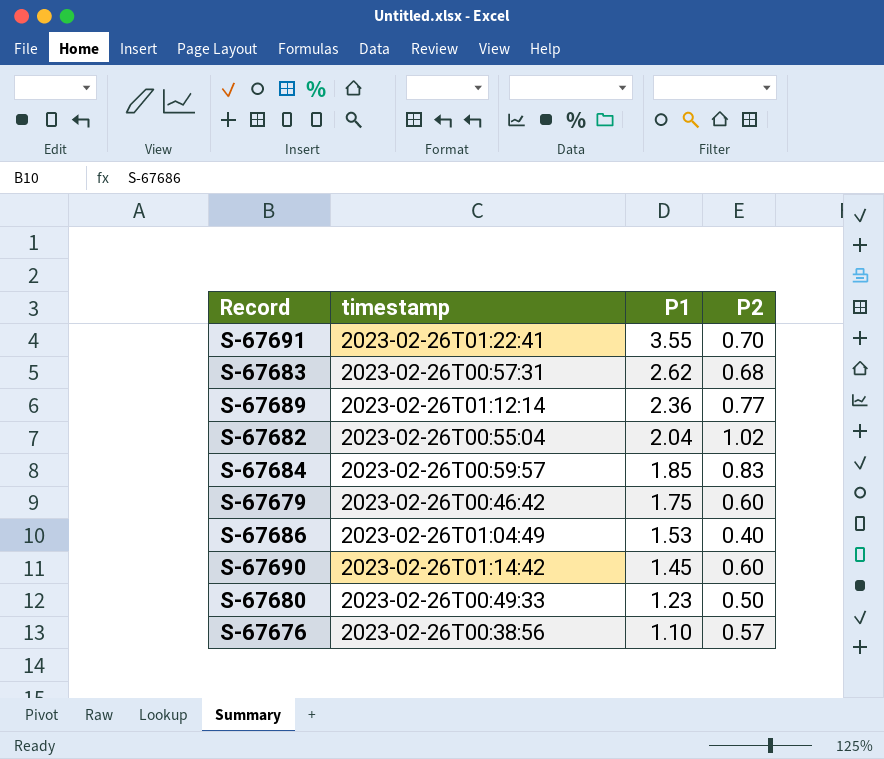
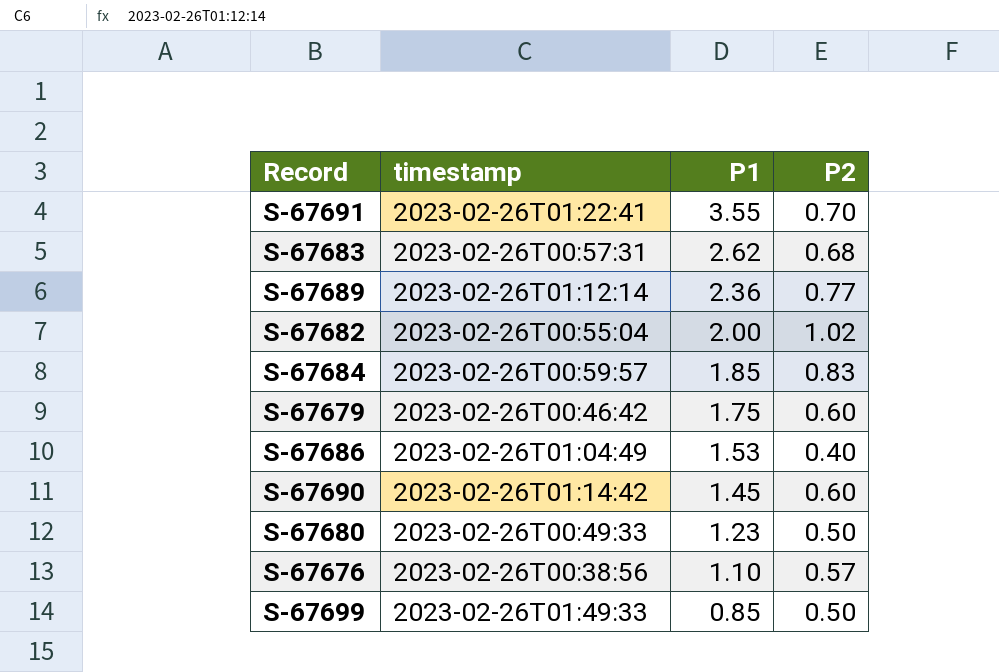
S-67682 | P1: 2.04 -> 2.00
row S-67699: none -> 2023-02-26T01:49:33 | 0.85 | 0.50

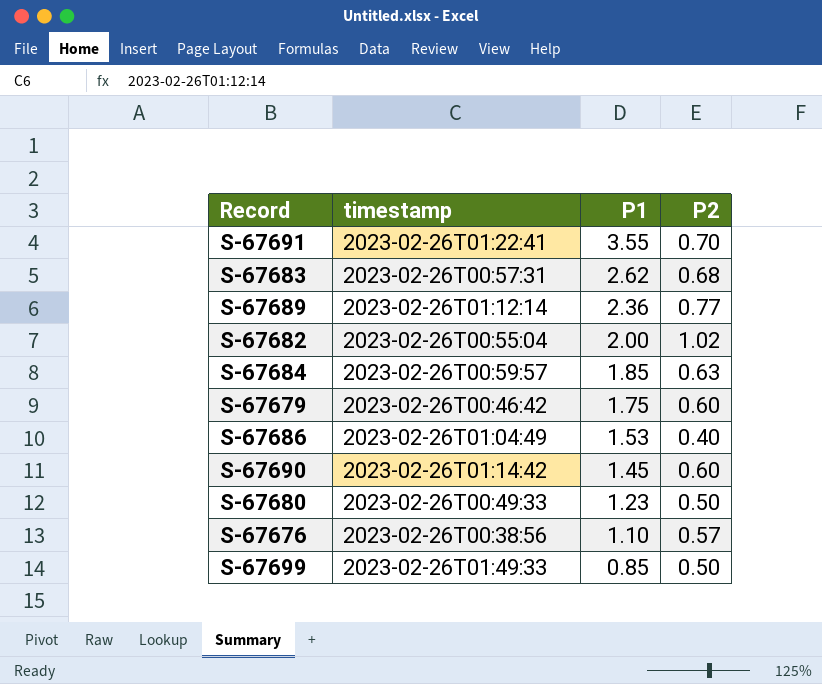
S-67684 | P2: 0.83 -> 0.63

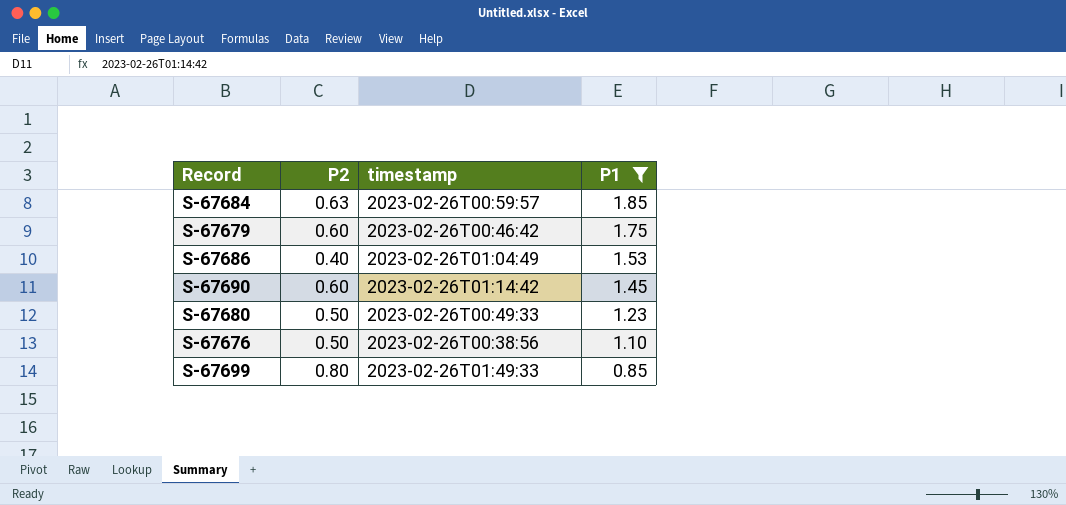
filter: none -> P1 <= 1.85
column P2 | position: 4 -> 2
S-67676 | P2: 0.57 -> 0.50
S-67699 | P2: 0.50 -> 0.80

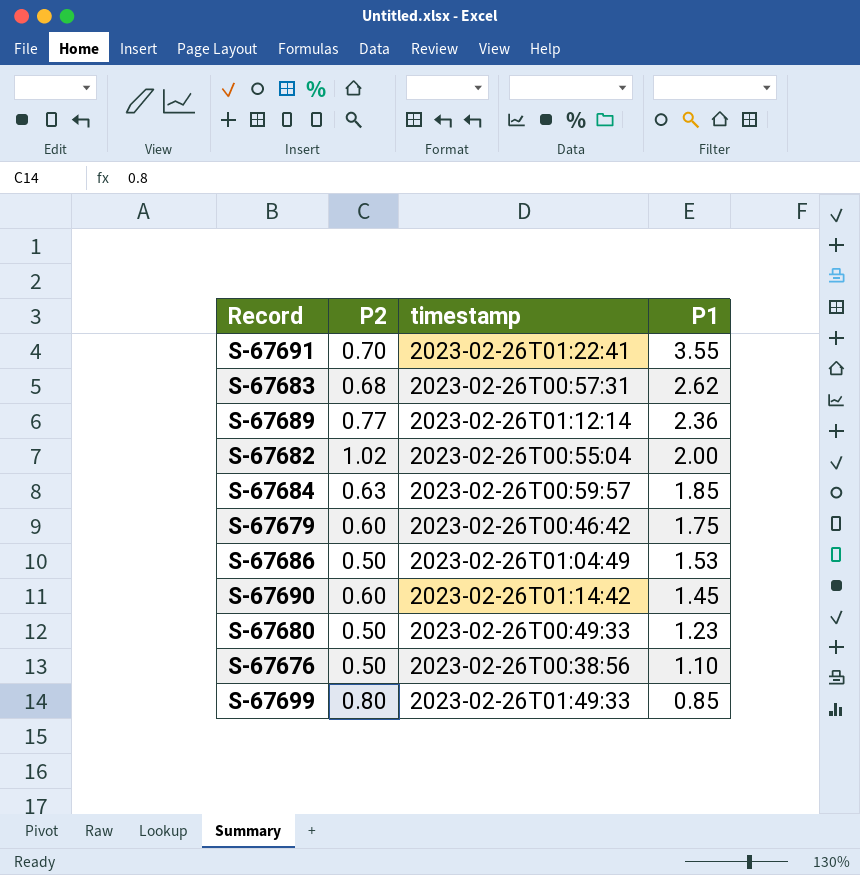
filter: P1 <= 1.85 -> none
S-67686 | P2: 0.40 -> 0.50

